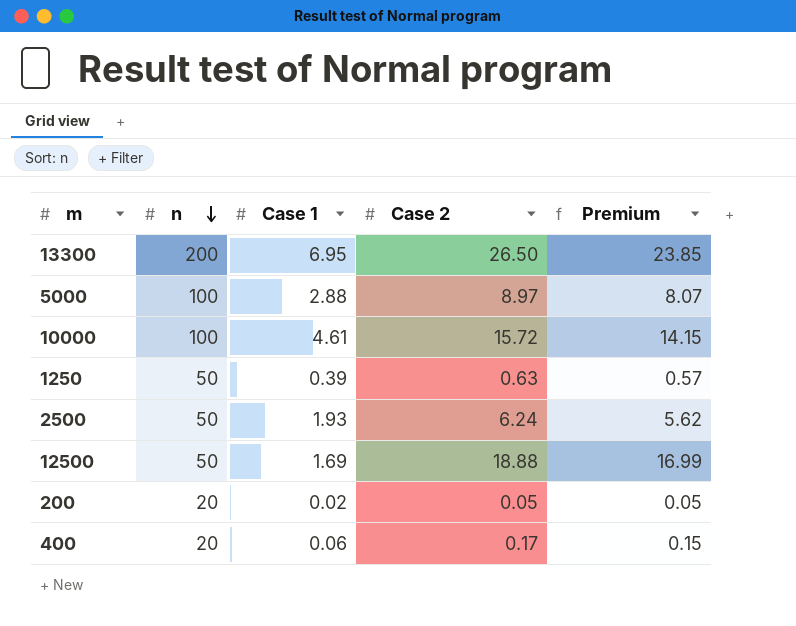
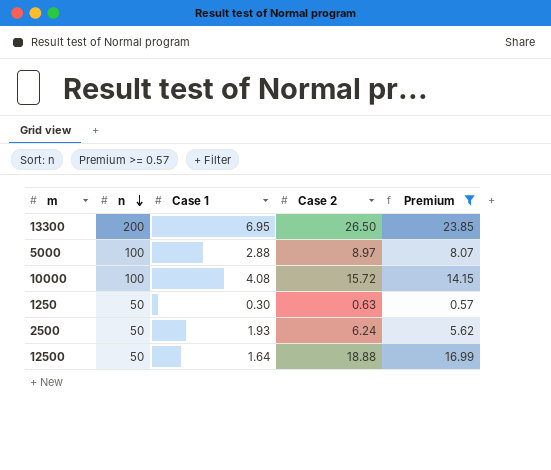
filter: none -> Premium >= 0.57
10000 | Case 1: 4.61 -> 4.08
1250 | Case 1: 0.39 -> 0.30
12500 | Case 1: 1.69 -> 1.64

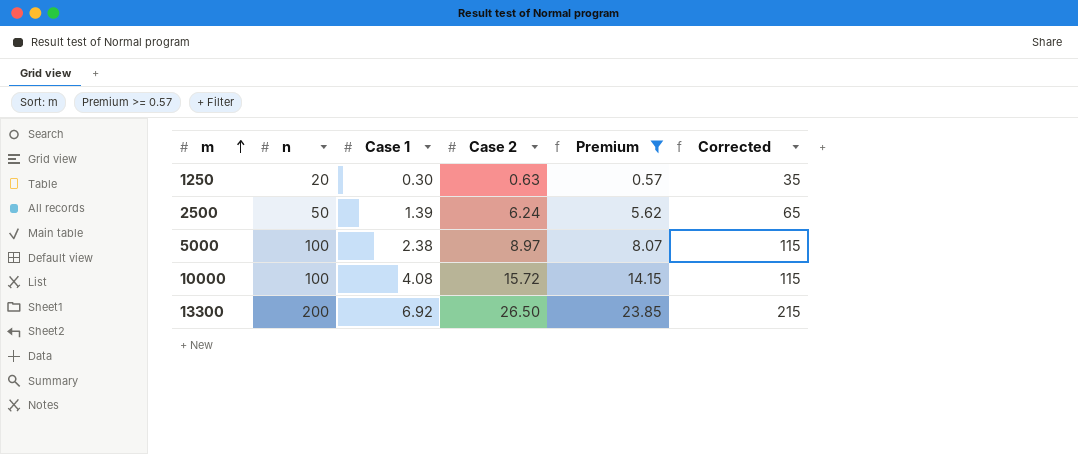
row order: n descending -> m ascending
column Corrected | formula: none -> [n] + 15
row 12500: 50 | 1.64 | 18.88 | 16.99 -> none
1250 | n: 50 -> 20
2500 | Case 1: 1.93 -> 1.39
5000 | Case 1: 2.88 -> 2.38
13300 | Case 1: 6.95 -> 6.92

